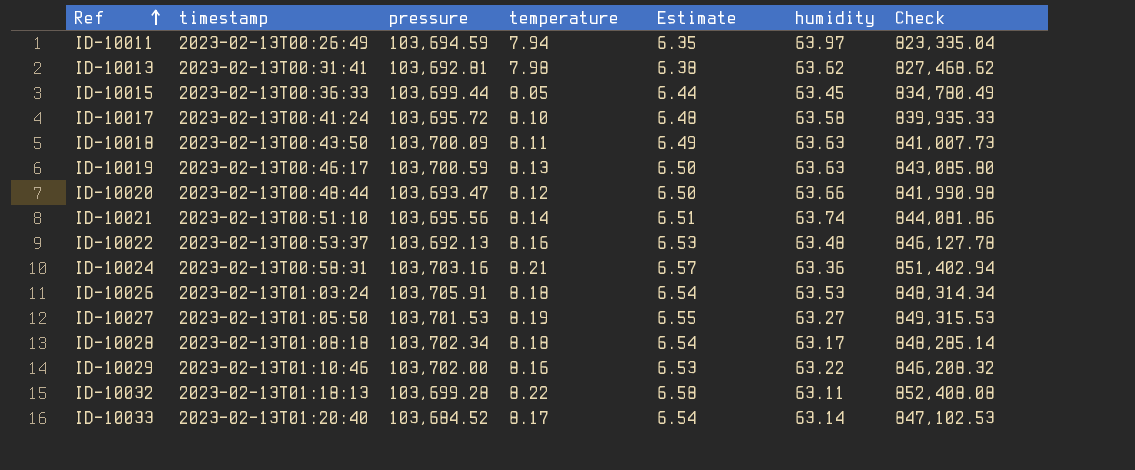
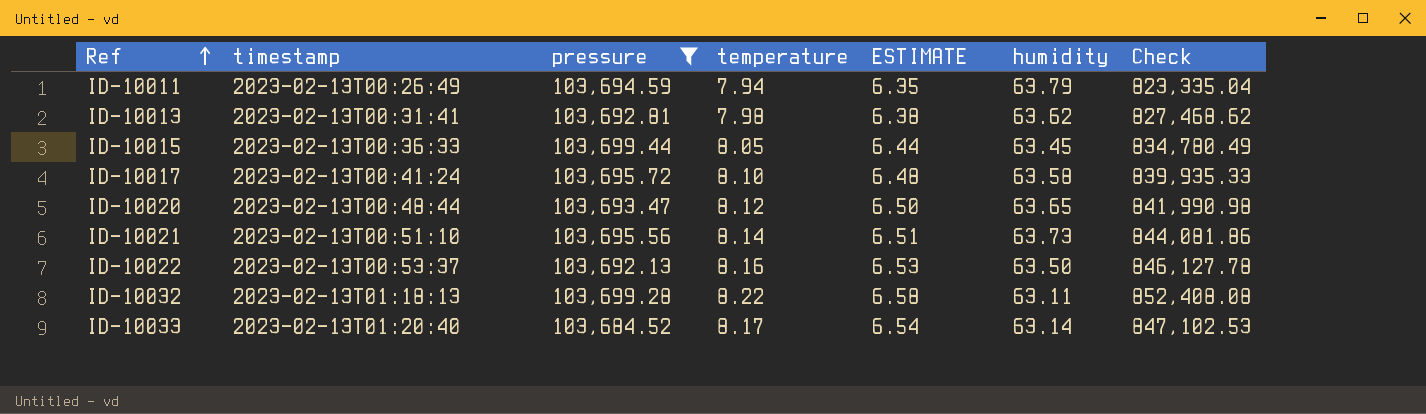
filter: none -> pressure <= 103,699.44
column name: Estimate -> ESTIMATE
ID-10011 | humidity: 63.97 -> 63.79
ID-10020 | humidity: 63.66 -> 63.65
ID-10021 | humidity: 63.74 -> 63.73
ID-10022 | humidity: 63.48 -> 63.50

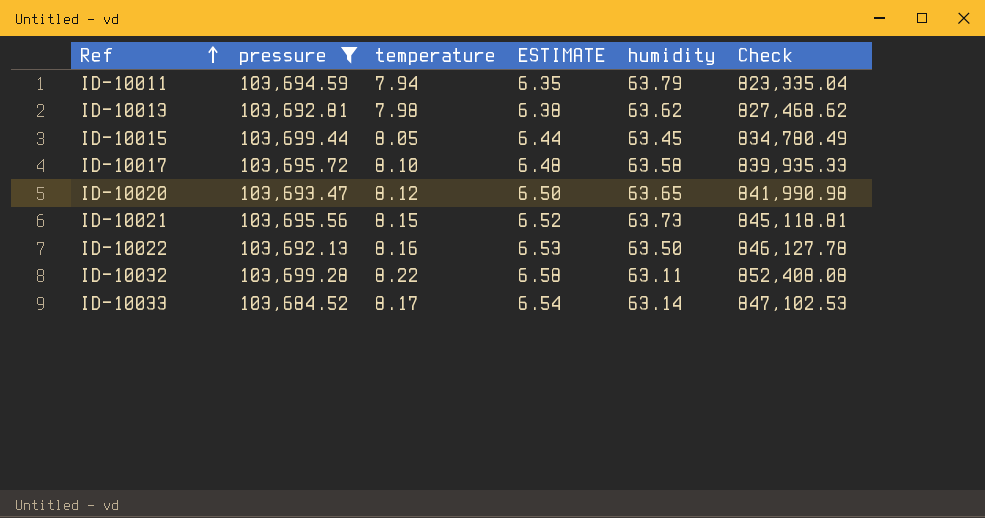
column timestamp | position: 2 -> none
ID-10021 | temperature: 8.14 -> 8.15
ID-10021 | ESTIMATE: 6.51 -> 6.52
ID-10021 | Check: 844,081.86 -> 845,118.81

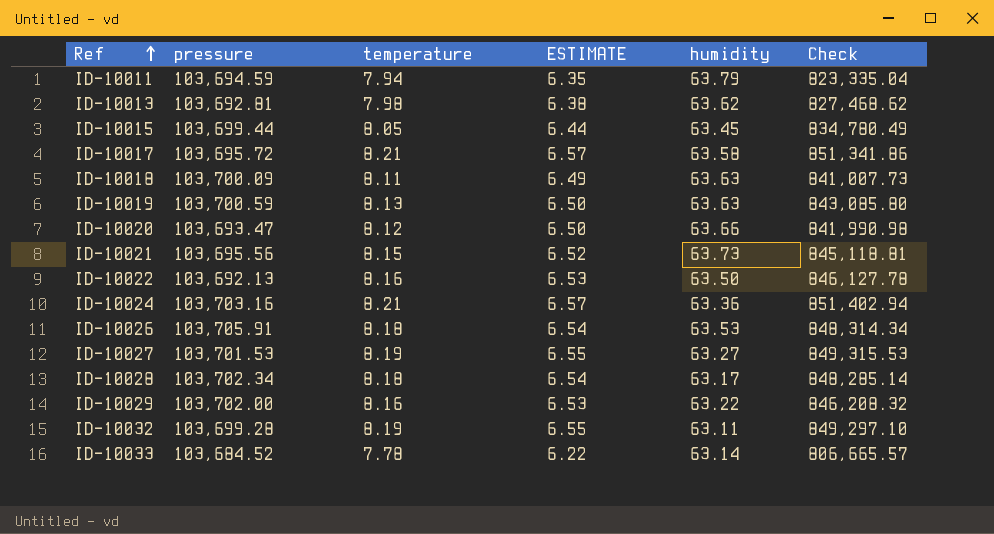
filter: pressure <= 103,699.44 -> none
ID-10017 | temperature: 8.10 -> 8.21
ID-10017 | ESTIMATE: 6.48 -> 6.57
ID-10017 | Check: 839,935.33 -> 851,341.86
ID-10020 | humidity: 63.65 -> 63.66
ID-10032 | temperature: 8.22 -> 8.19
ID-10032 | ESTIMATE: 6.58 -> 6.55
ID-10032 | Check: 852,408.08 -> 849,297.10
ID-10033 | temperature: 8.17 -> 7.78
ID-10033 | ESTIMATE: 6.54 -> 6.22
ID-10033 | Check: 847,102.53 -> 806,665.57

